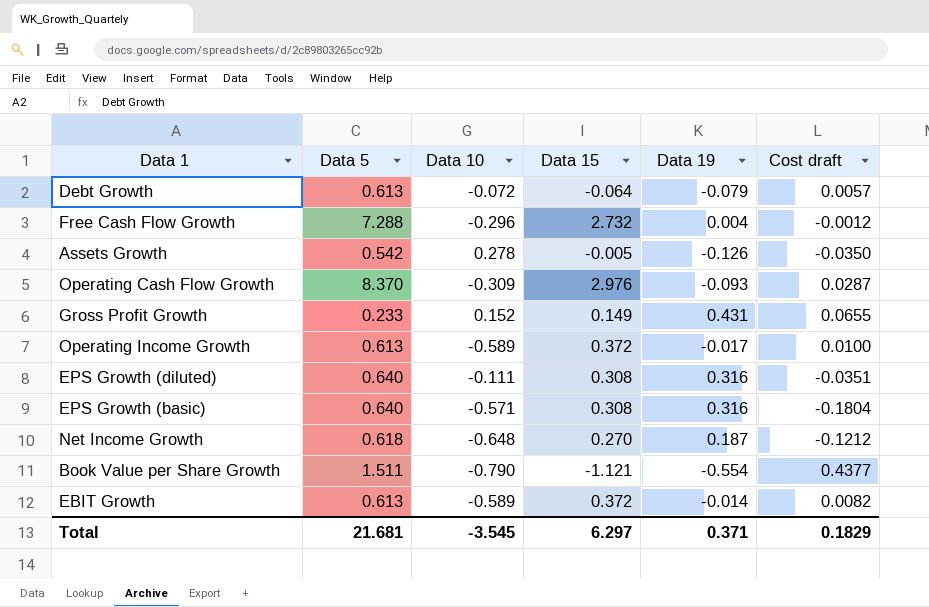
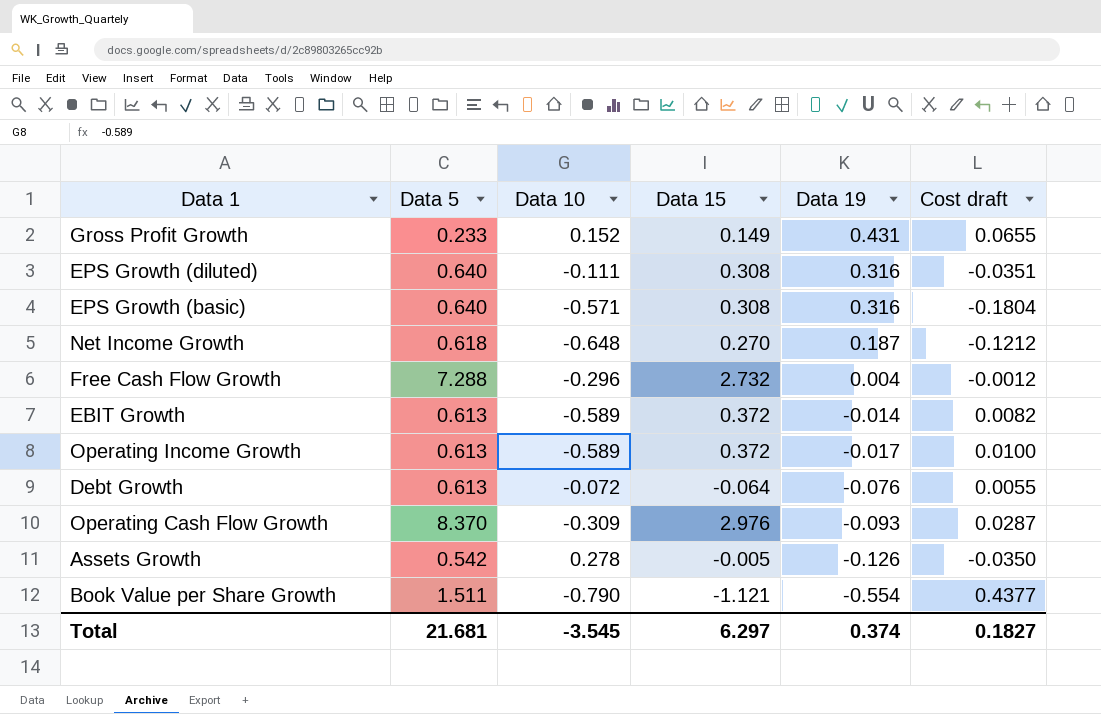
row order: none -> Data 19 descending
Debt Growth | Data 19: -0.079 -> -0.076
Debt Growth | Cost draft: 0.0057 -> 0.0055
Total | Data 19: 0.371 -> 0.374
Total | Cost draft: 0.1829 -> 0.1827

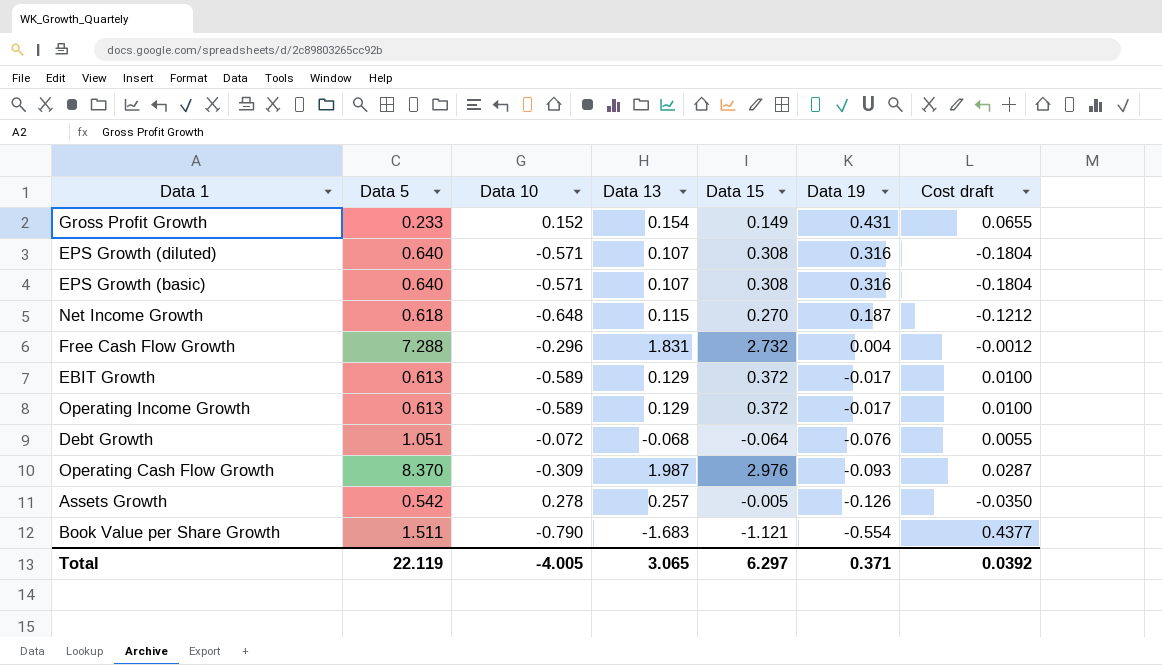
column Data 13 | position: none -> 4
EPS Growth (diluted) | Data 10: -0.111 -> -0.571
EPS Growth (diluted) | Cost draft: -0.0351 -> -0.1804
EBIT Growth | Data 19: -0.014 -> -0.017
EBIT Growth | Cost draft: 0.0082 -> 0.0100
Debt Growth | Data 5: 0.613 -> 1.051
Total | Data 5: 21.681 -> 22.119
Total | Data 10: -3.545 -> -4.005
Total | Data 19: 0.374 -> 0.371
Total | Cost draft: 0.1827 -> 0.0392

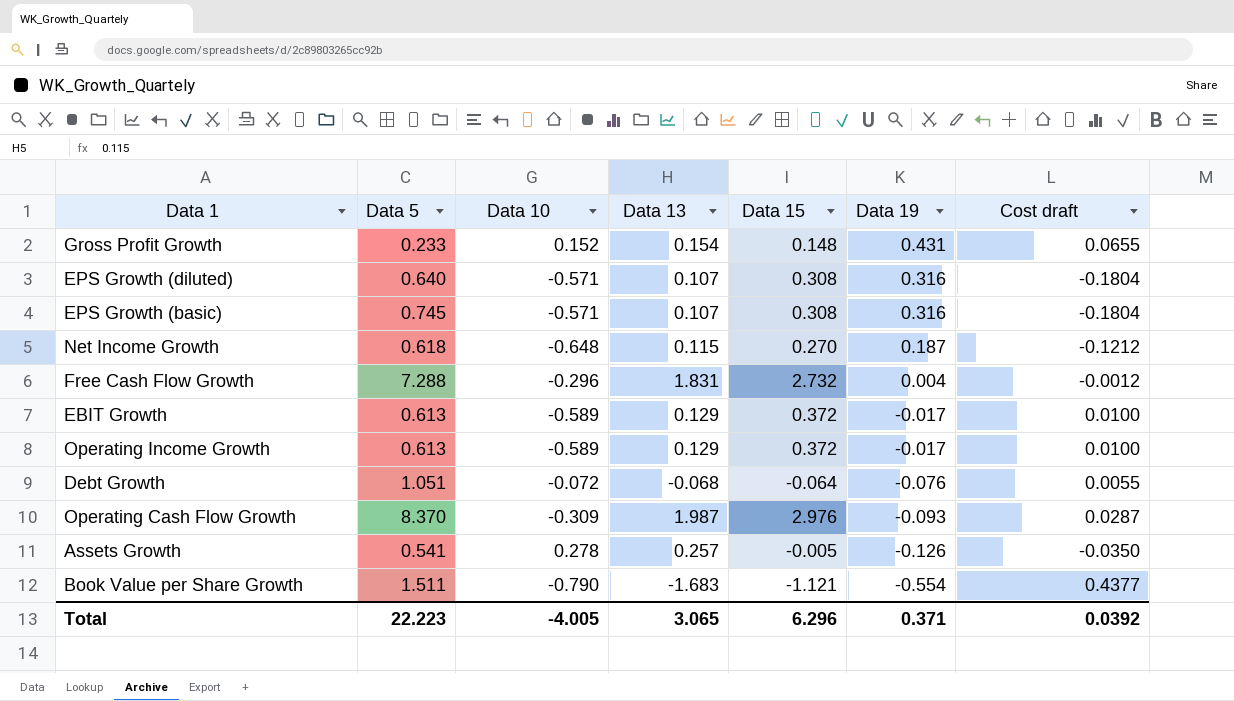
Gross Profit Growth | Data 15: 0.149 -> 0.148
EPS Growth (basic) | Data 5: 0.640 -> 0.745
Assets Growth | Data 5: 0.542 -> 0.541
Total | Data 5: 22.119 -> 22.223
Total | Data 15: 6.297 -> 6.296

